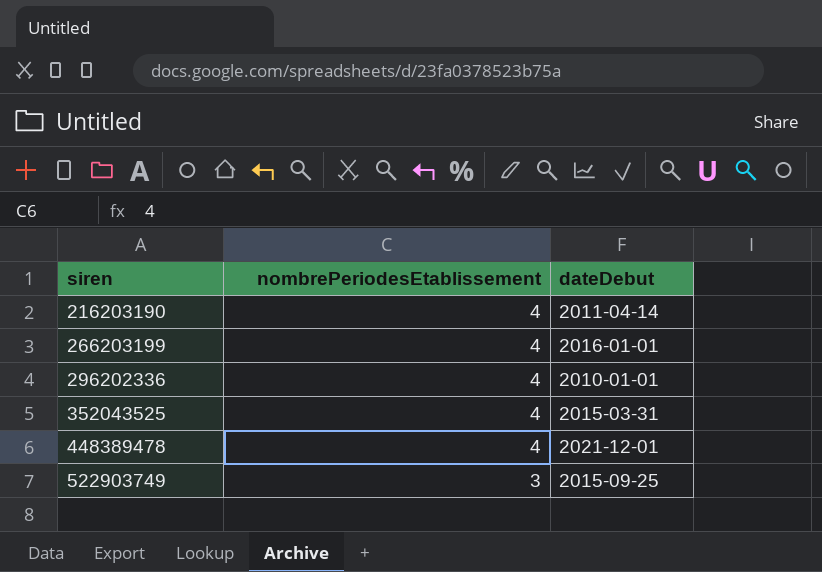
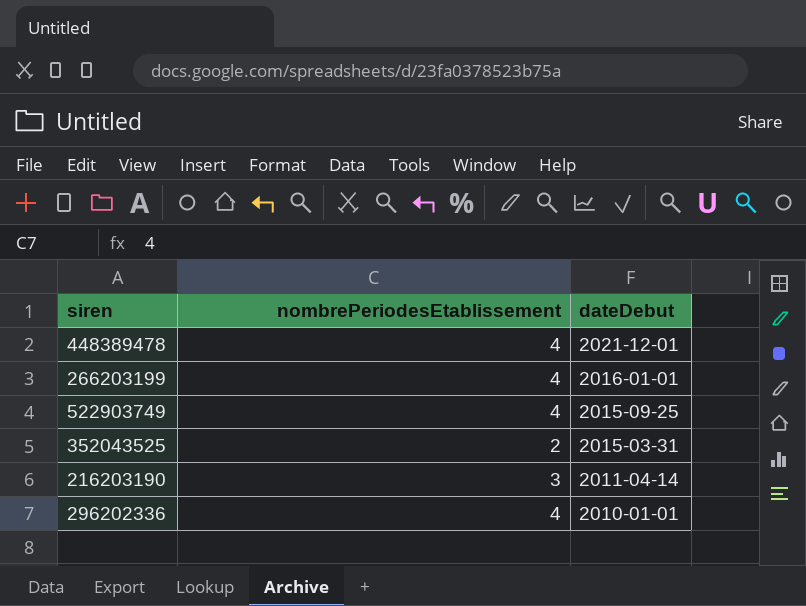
row order: siren ascending -> dateDebut descending
522903749 | nombrePeriodesEtablissement: 3 -> 4
352043525 | nombrePeriodesEtablissement: 4 -> 2
216203190 | nombrePeriodesEtablissement: 4 -> 3

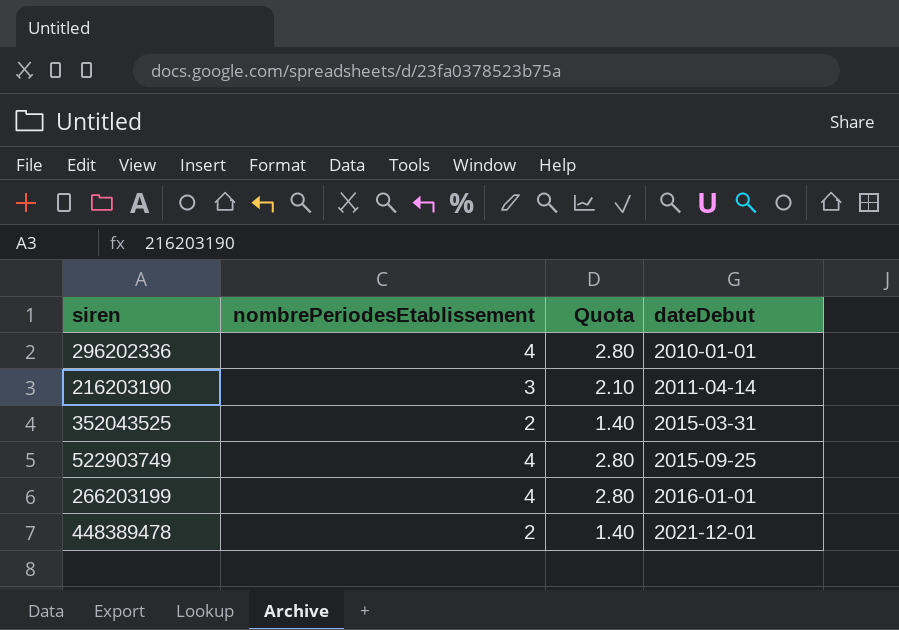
row order: dateDebut descending -> dateDebut ascending
column Quota | formula: none -> [nombrePeriodesEtablissement] * 0.7
448389478 | nombrePeriodesEtablissement: 4 -> 2

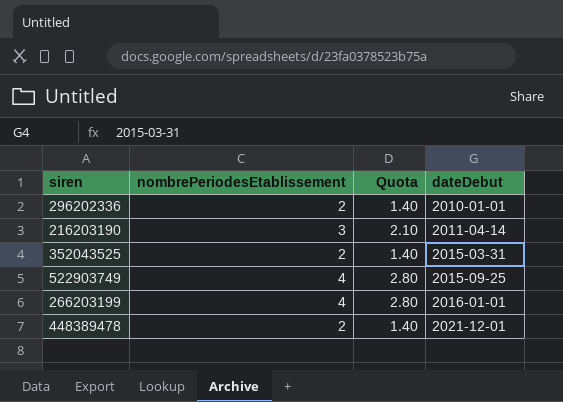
296202336 | nombrePeriodesEtablissement: 4 -> 2
296202336 | Quota: 2.80 -> 1.40

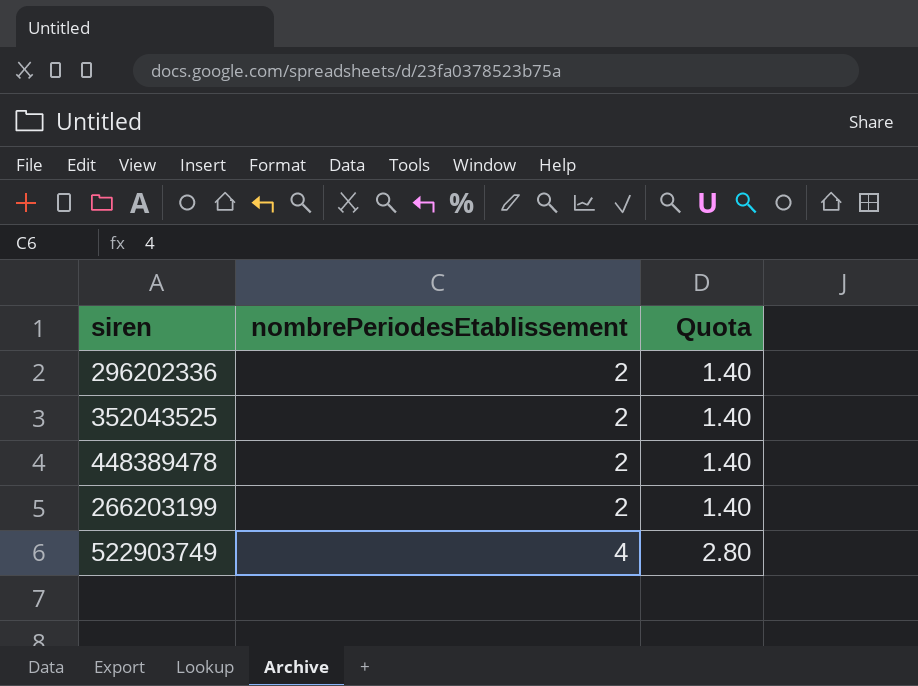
row order: dateDebut ascending -> nombrePeriodesEtablissement ascending
column dateDebut | position: 4 -> none
row 216203190: 3 | 2.10 | 2011-04-14 -> none
266203199 | nombrePeriodesEtablissement: 4 -> 2
266203199 | Quota: 2.80 -> 1.40

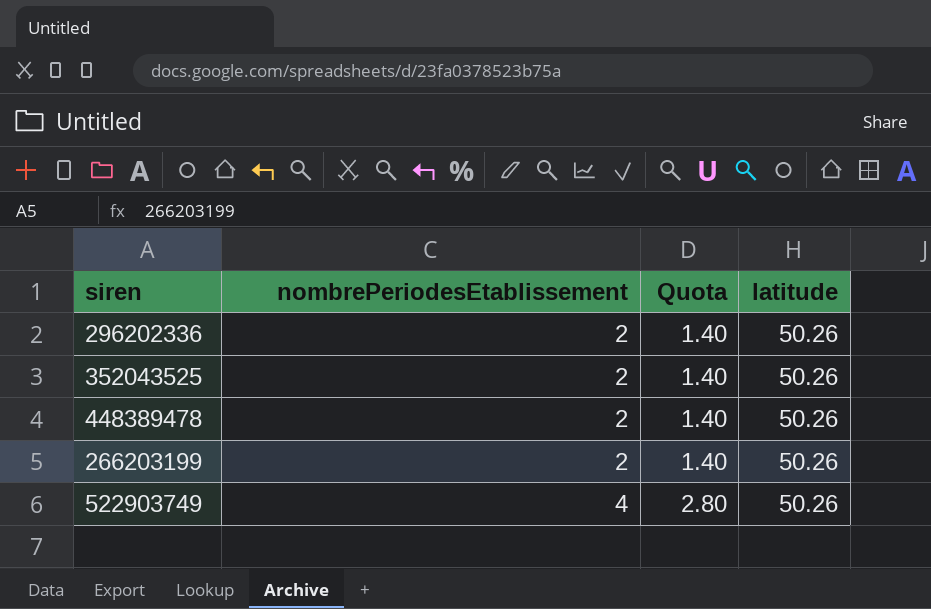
column latitude | position: none -> 4

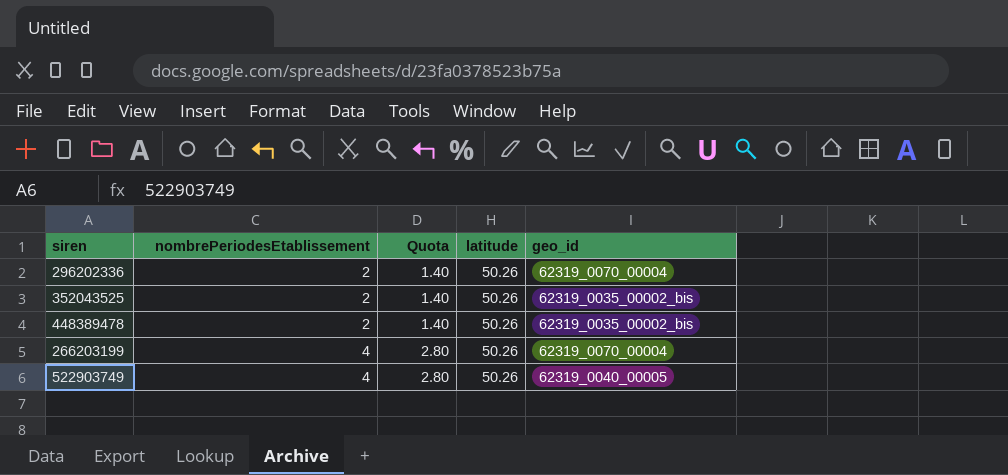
column geo_id | position: none -> 5
266203199 | nombrePeriodesEtablissement: 2 -> 4
266203199 | Quota: 1.40 -> 2.80

